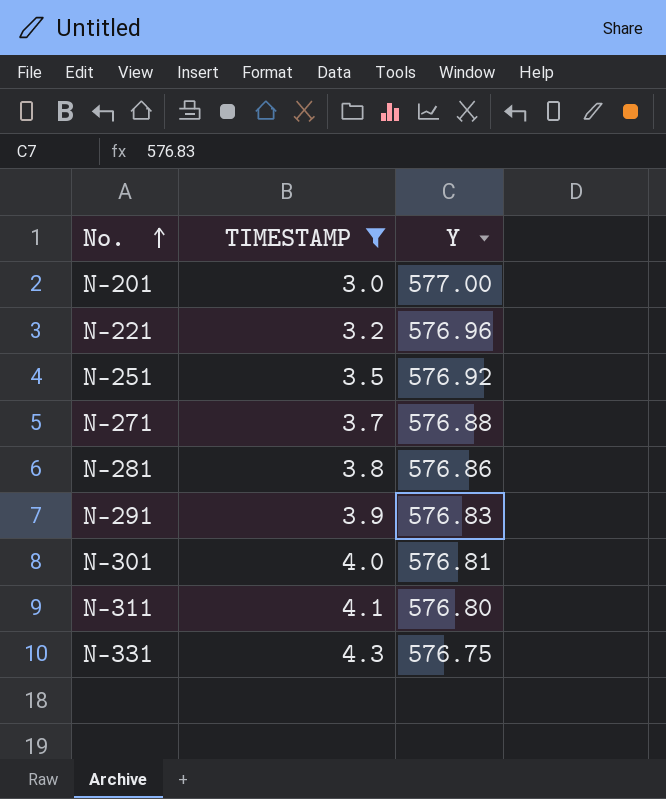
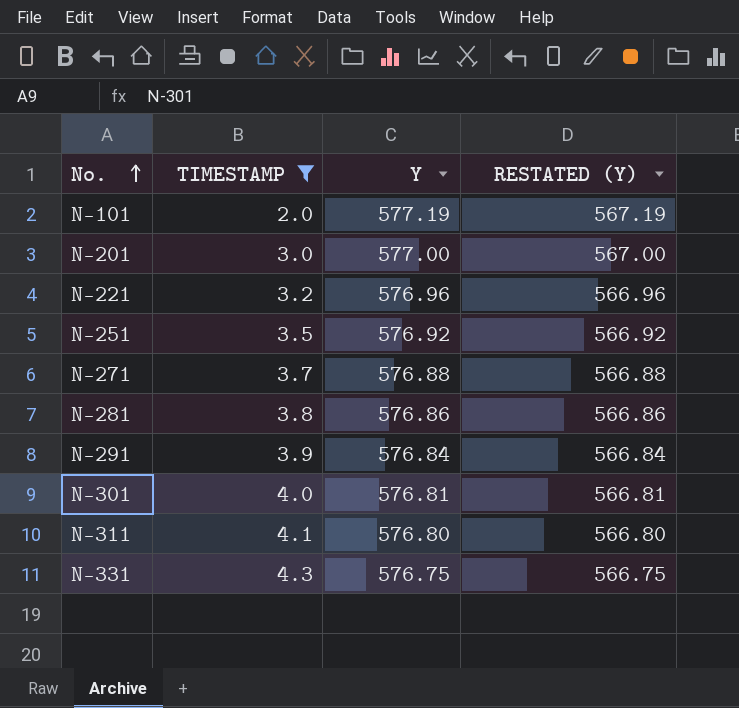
column RESTATED (Y) | formula: none -> [Y] - 10
row N-101: none -> 2.0 | 577.19 | 567.19
N-291 | Y: 576.83 -> 576.84

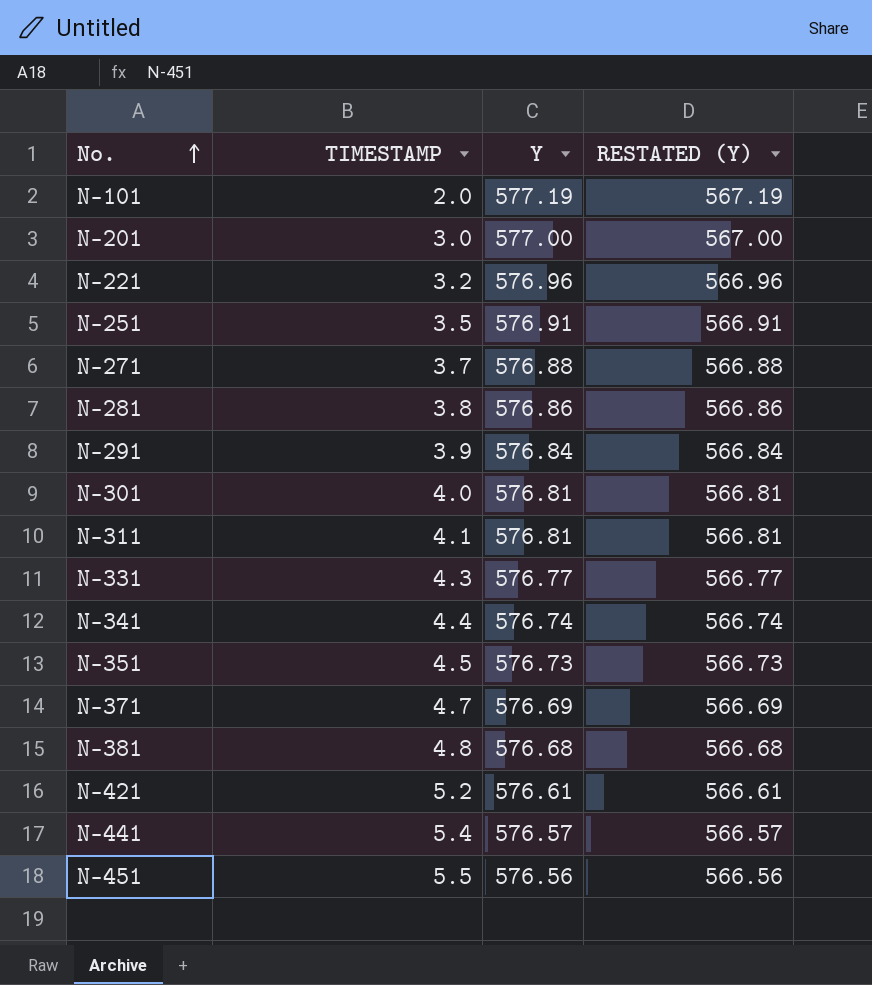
filter: TIMESTAMP <= 4.3 -> none
N-251 | Y: 576.92 -> 576.91
N-251 | RESTATED (Y): 566.92 -> 566.91
N-311 | Y: 576.80 -> 576.81
N-311 | RESTATED (Y): 566.80 -> 566.81
N-331 | Y: 576.75 -> 576.77
N-331 | RESTATED (Y): 566.75 -> 566.77

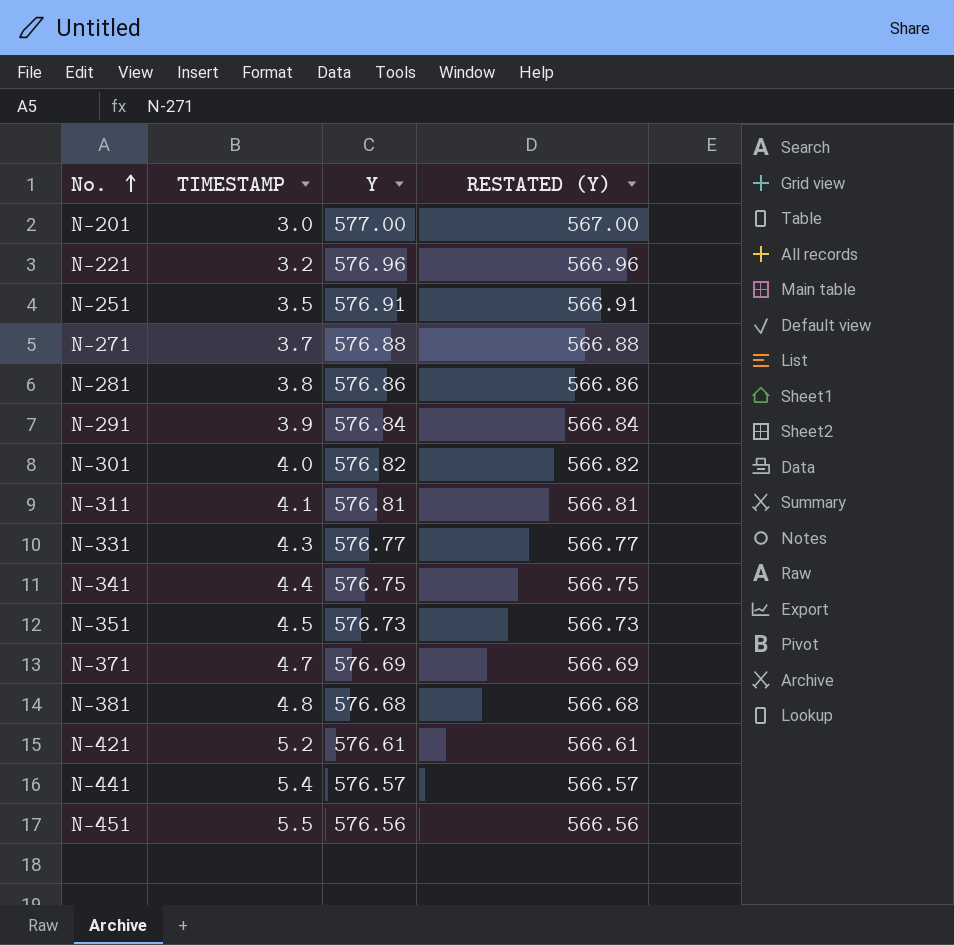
row N-101: 2.0 | 577.19 | 567.19 -> none
N-301 | Y: 576.81 -> 576.82
N-301 | RESTATED (Y): 566.81 -> 566.82
N-341 | Y: 576.74 -> 576.75
N-341 | RESTATED (Y): 566.74 -> 566.75

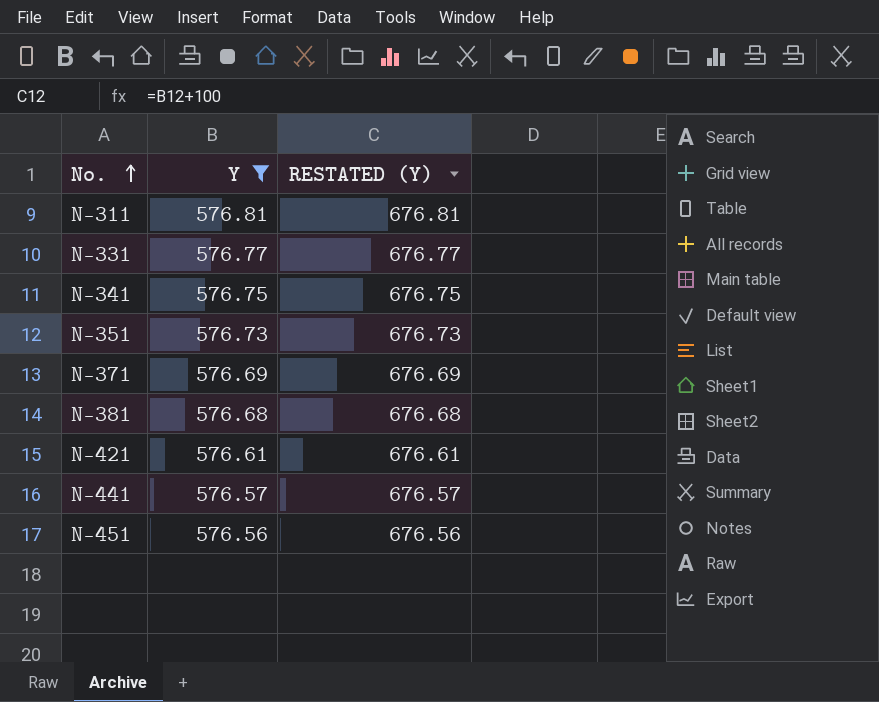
filter: none -> Y <= 576.81
column TIMESTAMP | position: 2 -> none
column RESTATED (Y) | formula: [Y] - 10 -> [Y] + 100

